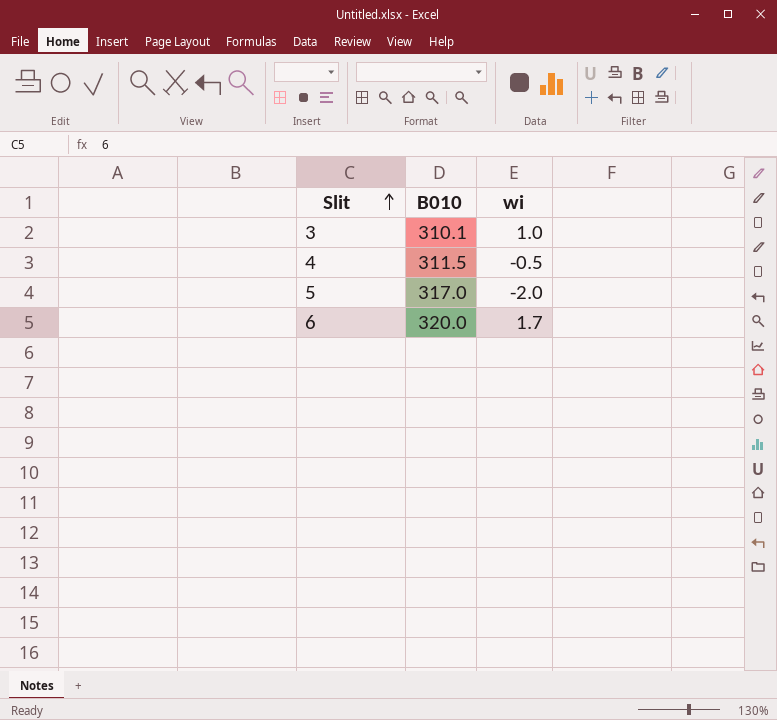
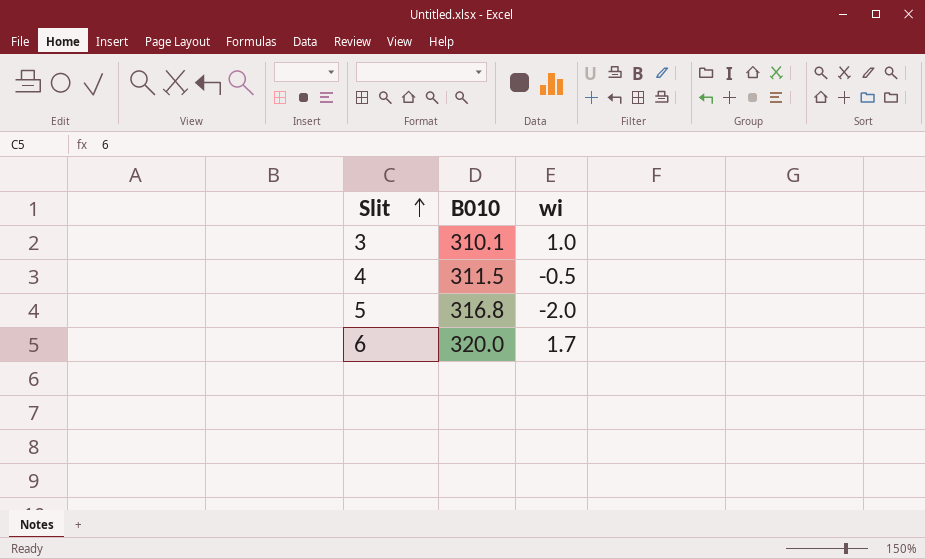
5 | B010: 317.0 -> 316.8

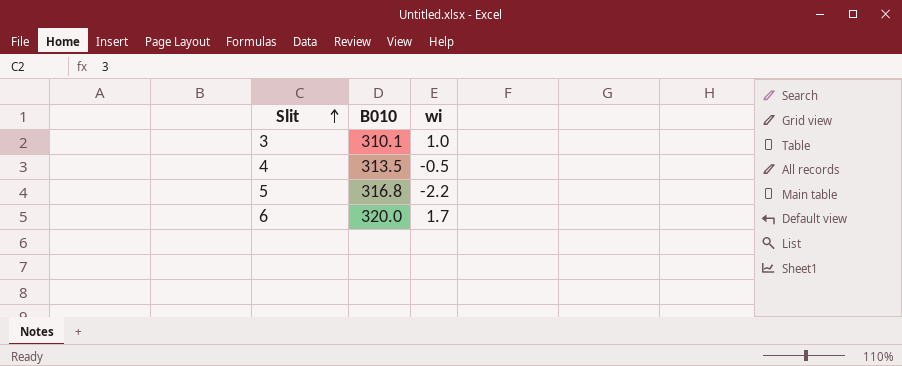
4 | B010: 311.5 -> 313.5
5 | wi: -2.0 -> -2.2

